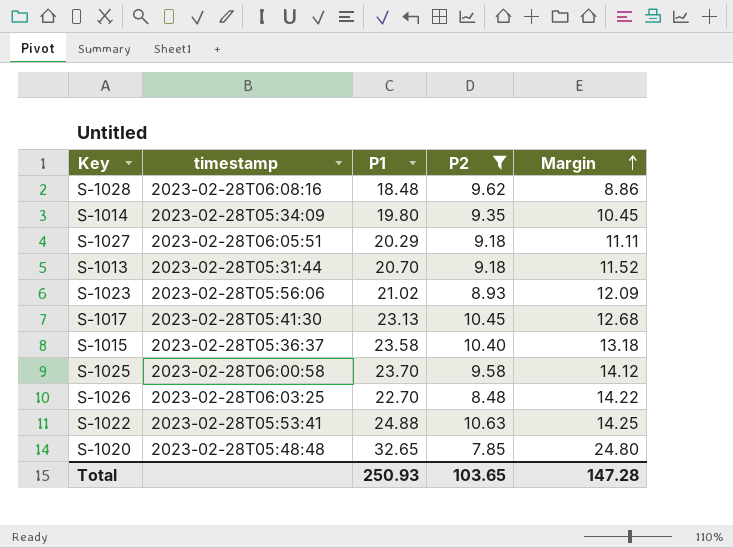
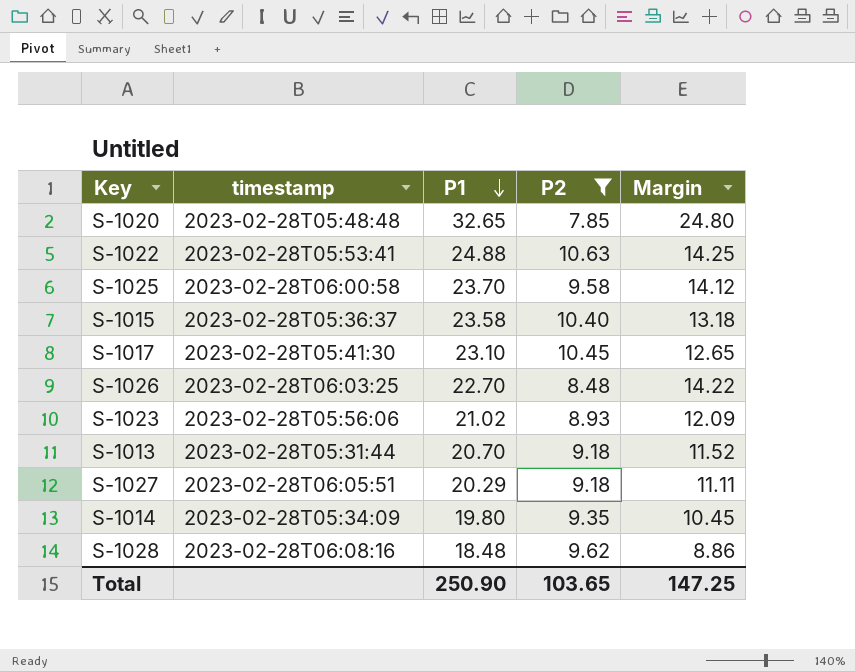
row order: Margin ascending -> P1 descending
S-1017 | P1: 23.13 -> 23.10
S-1017 | Margin: 12.68 -> 12.65
Total | P1: 250.93 -> 250.90
Total | Margin: 147.28 -> 147.25

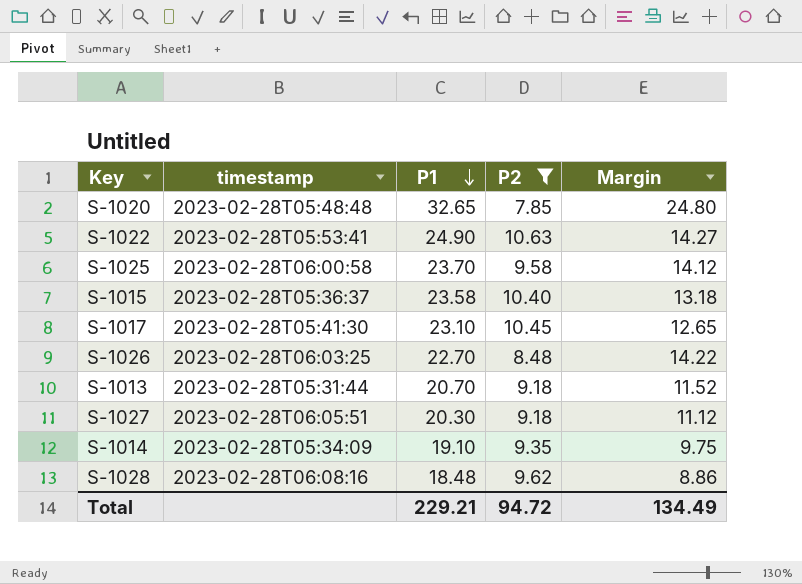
row S-1023: 2023-02-28T05:56:06 | 21.02 | 8.93 | 12.09 -> none
S-1022 | P1: 24.88 -> 24.90
S-1022 | Margin: 14.25 -> 14.27
S-1027 | P1: 20.29 -> 20.30
S-1027 | Margin: 11.11 -> 11.12
S-1014 | P1: 19.80 -> 19.10
S-1014 | Margin: 10.45 -> 9.75
Total | P1: 250.90 -> 229.21
Total | P2: 103.65 -> 94.72
Total | Margin: 147.25 -> 134.49

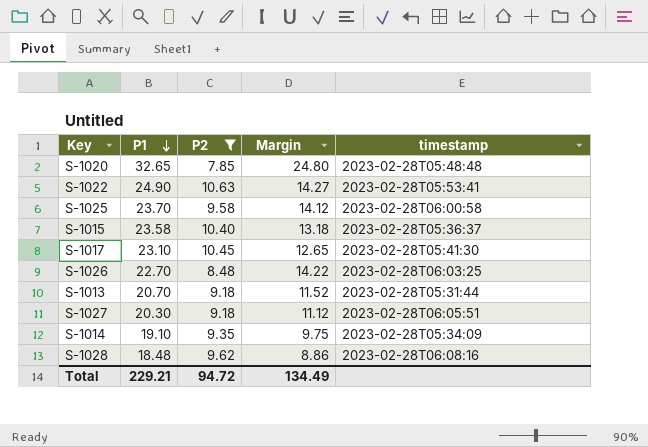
column timestamp | position: 2 -> 5

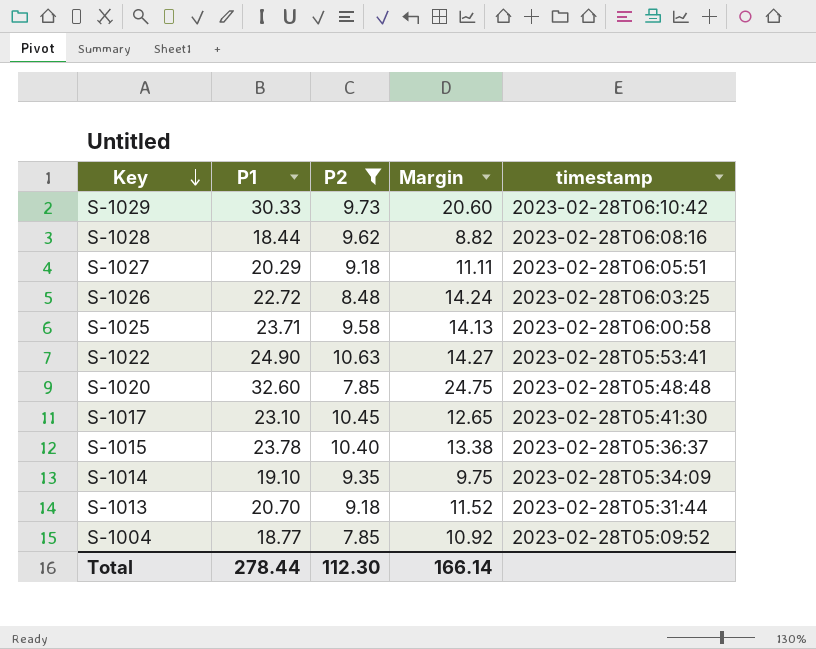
row order: P1 descending -> Key descending
row S-1029: none -> 30.33 | 9.73 | 20.60 | 2023-02-28T06:10:42
S-1028 | P1: 18.48 -> 18.44
S-1028 | Margin: 8.86 -> 8.82
S-1027 | P1: 20.30 -> 20.29
S-1027 | Margin: 11.12 -> 11.11
S-1026 | P1: 22.70 -> 22.72
S-1026 | Margin: 14.22 -> 14.24
S-1025 | P1: 23.70 -> 23.71
S-1025 | Margin: 14.12 -> 14.13
S-1020 | P1: 32.65 -> 32.60
S-1020 | Margin: 24.80 -> 24.75
S-1015 | P1: 23.58 -> 23.78
S-1015 | Margin: 13.18 -> 13.38
row S-1004: none -> 18.77 | 7.85 | 10.92 | 2023-02-28T05:09:52
Total | P1: 229.21 -> 278.44
Total | P2: 94.72 -> 112.30
Total | Margin: 134.49 -> 166.14

